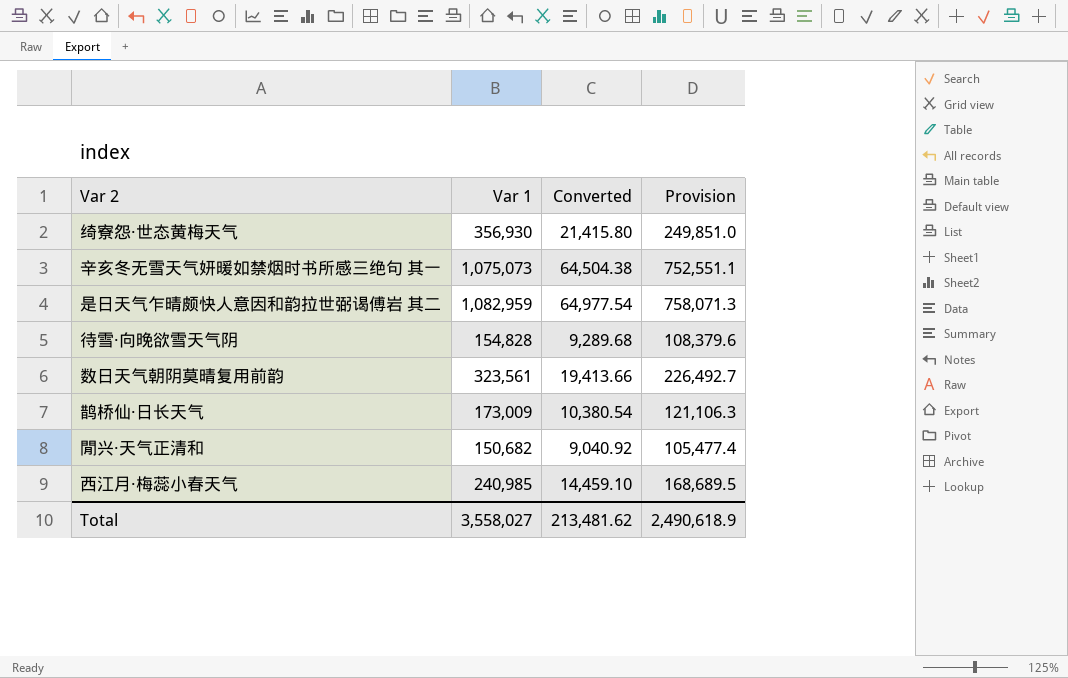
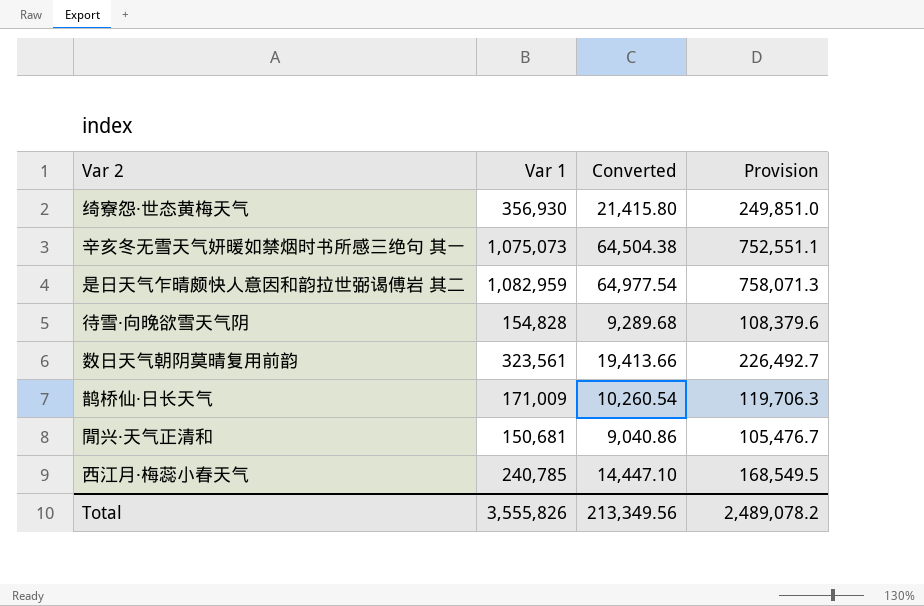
鹊桥仙·日长天气 | Var 1: 173,009 -> 171,009
鹊桥仙·日长天气 | Converted: 10,380.54 -> 10,260.54
鹊桥仙·日长天气 | Provision: 121,106.3 -> 119,706.3
閒兴·天气正清和 | Var 1: 150,682 -> 150,681
閒兴·天气正清和 | Converted: 9,040.92 -> 9,040.86
閒兴·天气正清和 | Provision: 105,477.4 -> 105,476.7
西江月·梅蕊小春天气 | Var 1: 240,985 -> 240,785
西江月·梅蕊小春天气 | Converted: 14,459.10 -> 14,447.10
西江月·梅蕊小春天气 | Provision: 168,689.5 -> 168,549.5
Total | Var 1: 3,558,027 -> 3,555,826
Total | Converted: 213,481.62 -> 213,349.56
Total | Provision: 2,490,618.9 -> 2,489,078.2

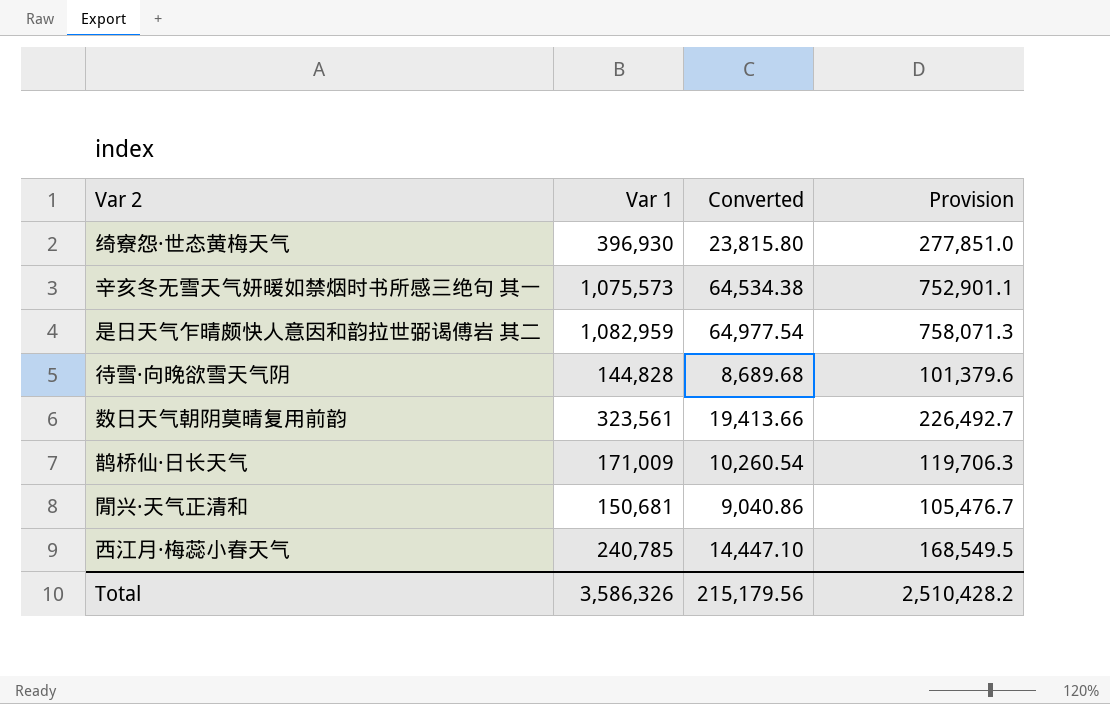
绮寮怨·世态黄梅天气 | Var 1: 356,930 -> 396,930
绮寮怨·世态黄梅天气 | Converted: 21,415.80 -> 23,815.80
绮寮怨·世态黄梅天气 | Provision: 249,851.0 -> 277,851.0
辛亥冬无雪天气妍暖如禁烟时书所感三绝句 其一 | Var 1: 1,075,073 -> 1,075,573
辛亥冬无雪天气妍暖如禁烟时书所感三绝句 其一 | Converted: 64,504.38 -> 64,534.38
辛亥冬无雪天气妍暖如禁烟时书所感三绝句 其一 | Provision: 752,551.1 -> 752,901.1
待雪·向晚欲雪天气阴 | Var 1: 154,828 -> 144,828
待雪·向晚欲雪天气阴 | Converted: 9,289.68 -> 8,689.68
待雪·向晚欲雪天气阴 | Provision: 108,379.6 -> 101,379.6
Total | Var 1: 3,555,826 -> 3,586,326
Total | Converted: 213,349.56 -> 215,179.56
Total | Provision: 2,489,078.2 -> 2,510,428.2

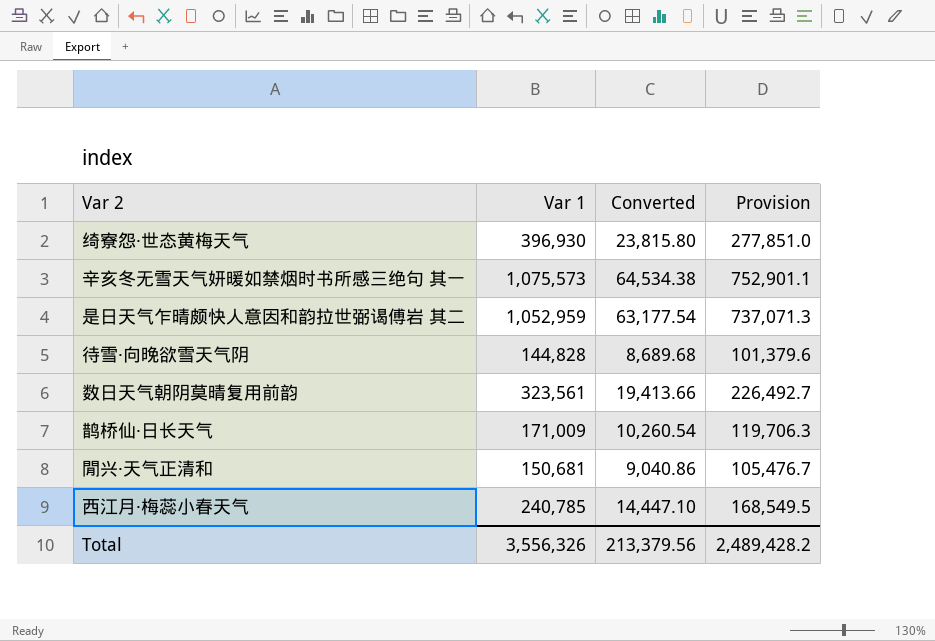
是日天气乍晴颇快人意因和韵拉世弼谒傅岩 其二 | Var 1: 1,082,959 -> 1,052,959
是日天气乍晴颇快人意因和韵拉世弼谒傅岩 其二 | Converted: 64,977.54 -> 63,177.54
是日天气乍晴颇快人意因和韵拉世弼谒傅岩 其二 | Provision: 758,071.3 -> 737,071.3
Total | Var 1: 3,586,326 -> 3,556,326
Total | Converted: 215,179.56 -> 213,379.56
Total | Provision: 2,510,428.2 -> 2,489,428.2

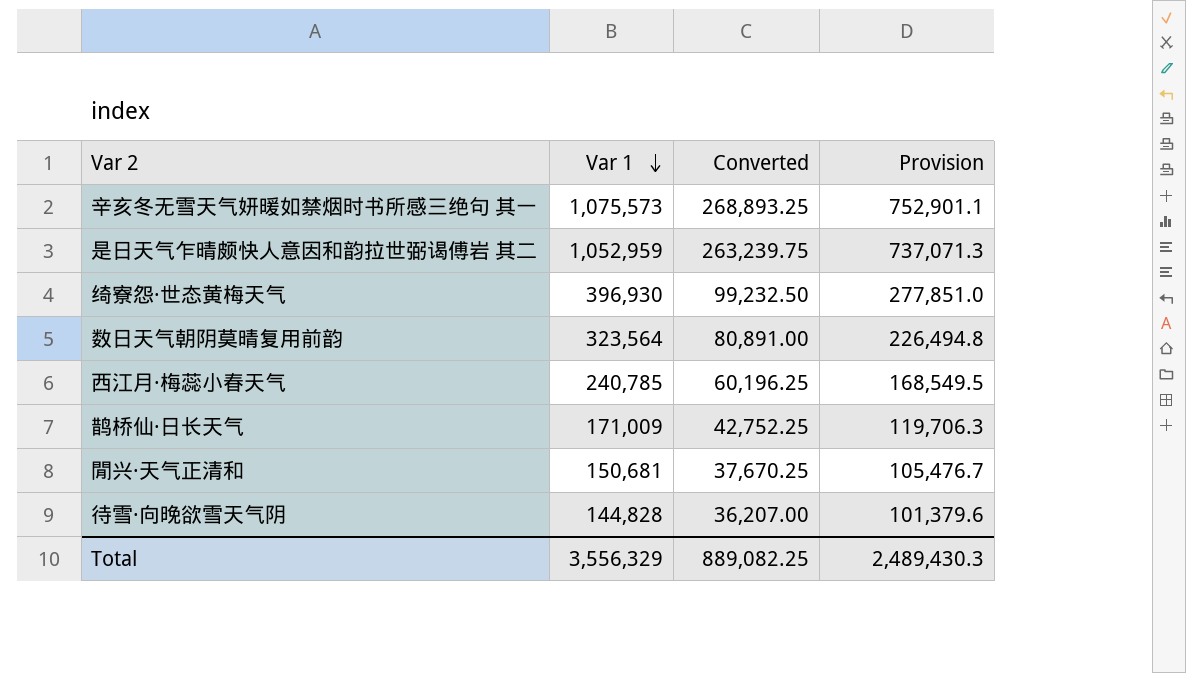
row order: none -> Var 1 descending
column Converted | formula: [Var 1] * 0.06 -> [Var 1] * 0.25
数日天气朝阴莫晴复用前韵 | Var 1: 323,561 -> 323,564
数日天气朝阴莫晴复用前韵 | Provision: 226,492.7 -> 226,494.8
Total | Var 1: 3,556,326 -> 3,556,329
Total | Converted: 213,379.56 -> 889,082.25
Total | Provision: 2,489,428.2 -> 2,489,430.3

